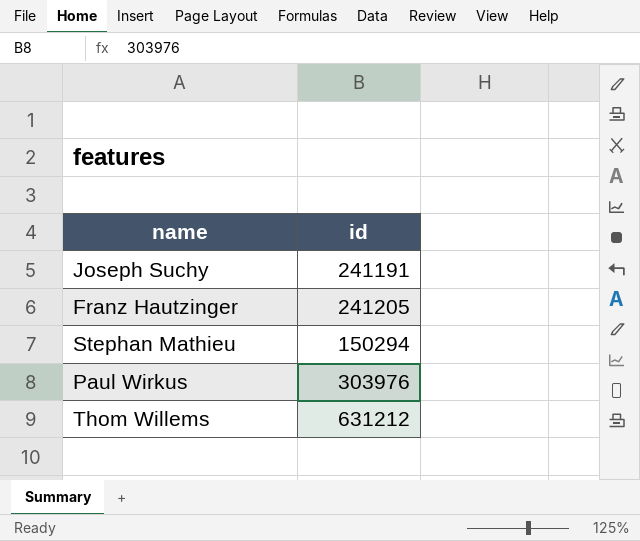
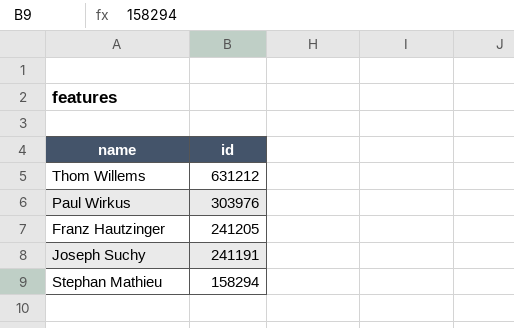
row order: none -> id descending
Stephan Mathieu | id: 150294 -> 158294

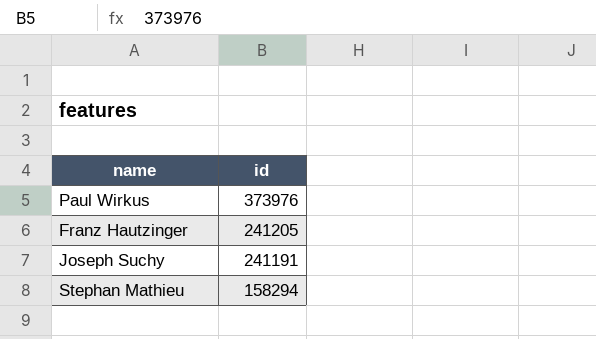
row Thom Willems: 631212 -> none
Paul Wirkus | id: 303976 -> 373976

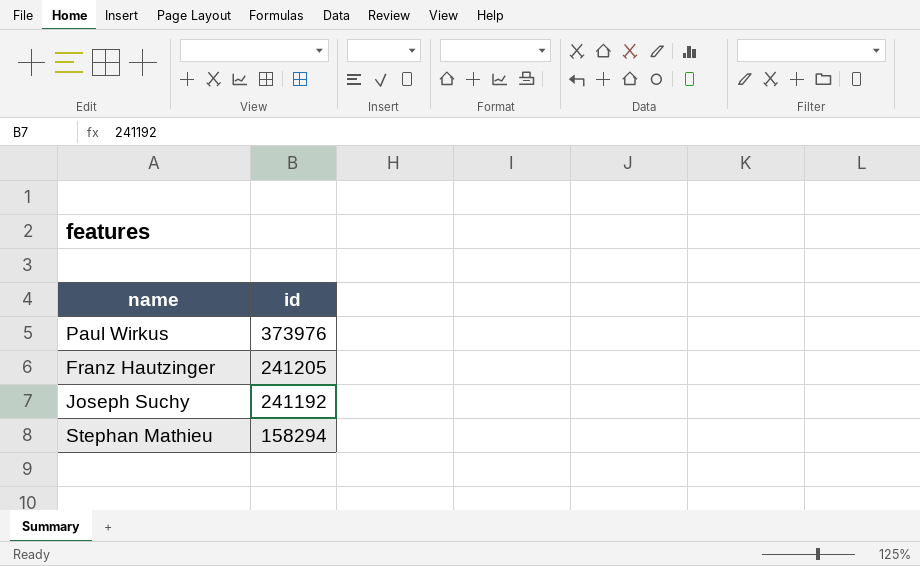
Joseph Suchy | id: 241191 -> 241192

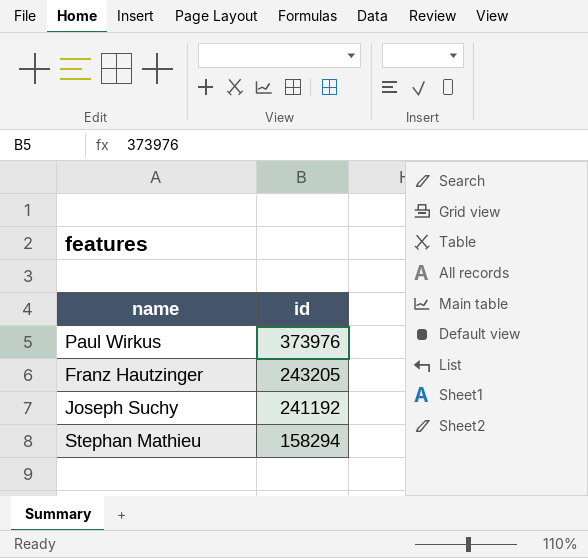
Franz Hautzinger | id: 241205 -> 243205

